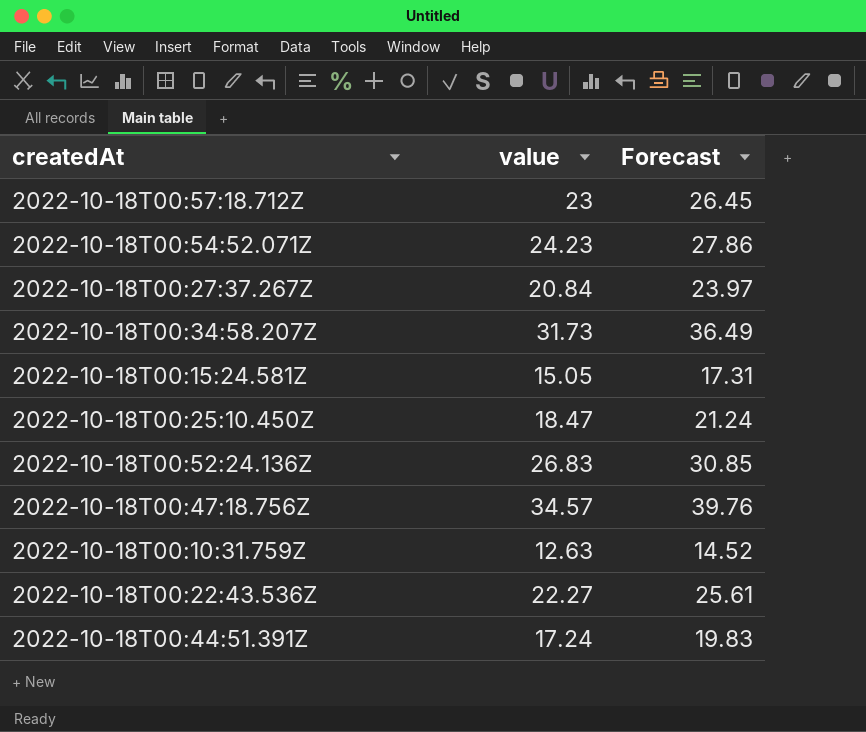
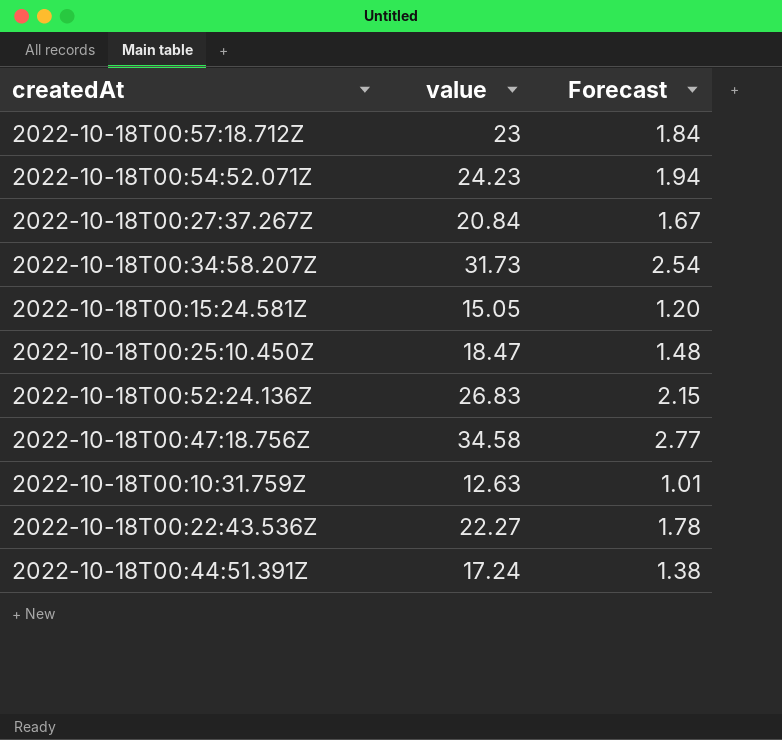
column Forecast | formula: [value] * 1.15 -> [value] * 0.08
2022-10-18T00:47:18.756Z | value: 34.57 -> 34.58

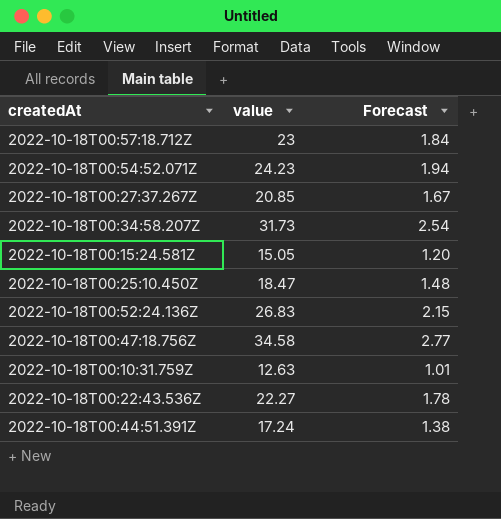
2022-10-18T00:27:37.267Z | value: 20.84 -> 20.85

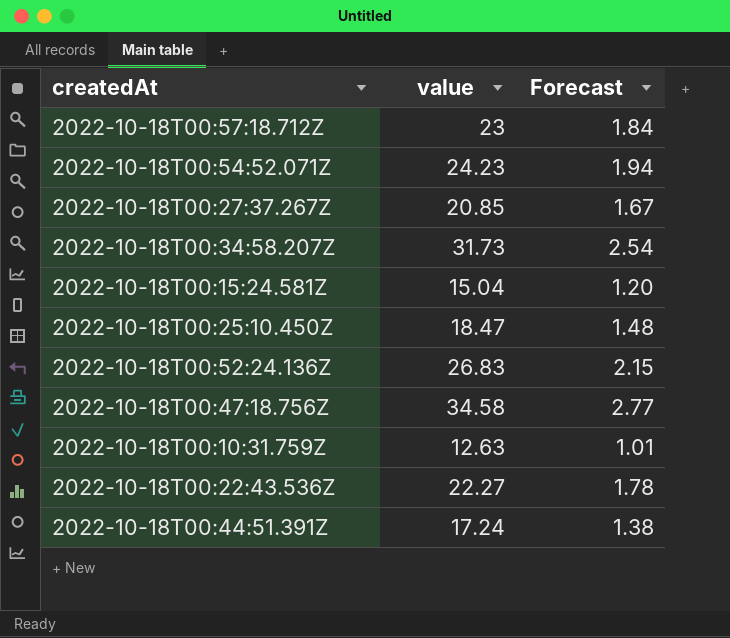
2022-10-18T00:15:24.581Z | value: 15.05 -> 15.04

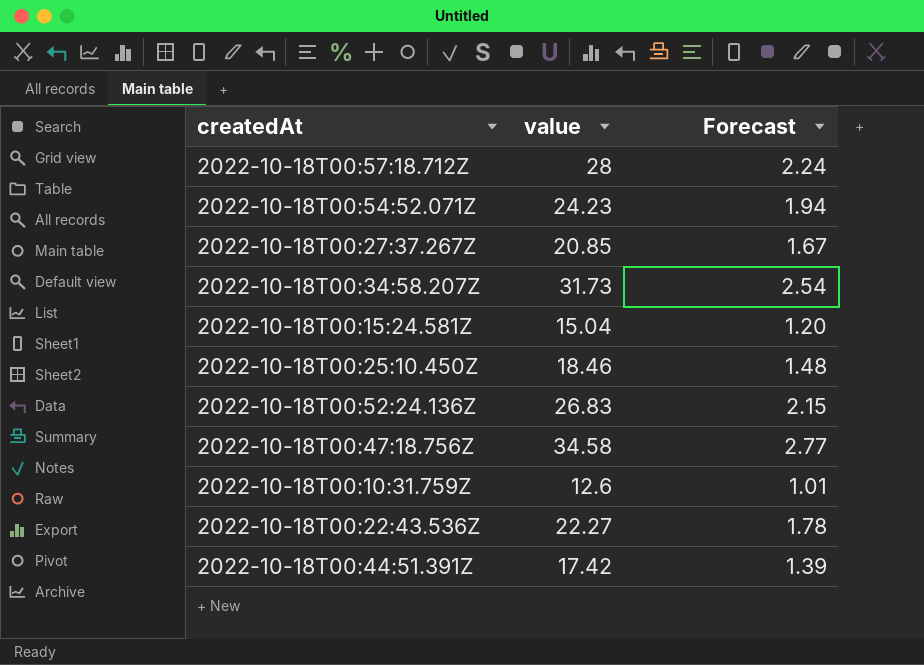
2022-10-18T00:57:18.712Z | value: 23 -> 28
2022-10-18T00:57:18.712Z | Forecast: 1.84 -> 2.24
2022-10-18T00:25:10.450Z | value: 18.47 -> 18.46
2022-10-18T00:10:31.759Z | value: 12.63 -> 12.6
2022-10-18T00:44:51.391Z | value: 17.24 -> 17.42
2022-10-18T00:44:51.391Z | Forecast: 1.38 -> 1.39

